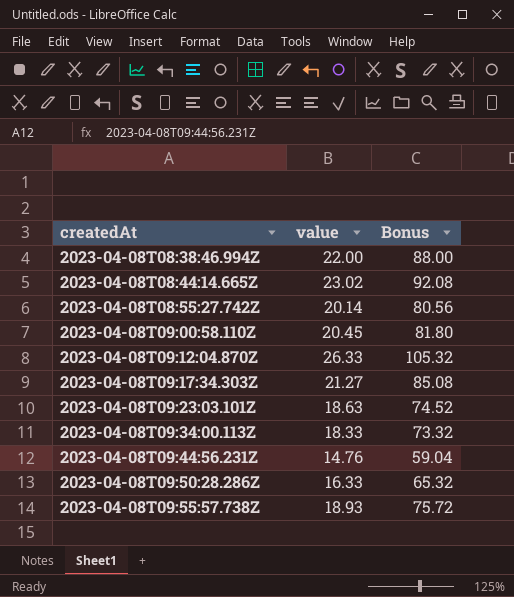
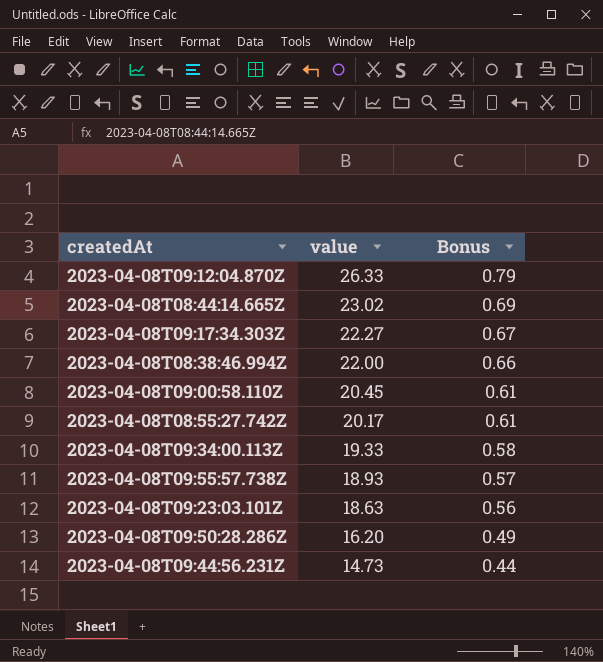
row order: createdAt ascending -> value descending
column Bonus | formula: [value] * 4 -> [value] * 0.03
2023-04-08T09:17:34.303Z | value: 21.27 -> 22.27
2023-04-08T08:55:27.742Z | value: 20.14 -> 20.17
2023-04-08T09:34:00.113Z | value: 18.33 -> 19.33
2023-04-08T09:50:28.286Z | value: 16.33 -> 16.20
2023-04-08T09:44:56.231Z | value: 14.76 -> 14.73

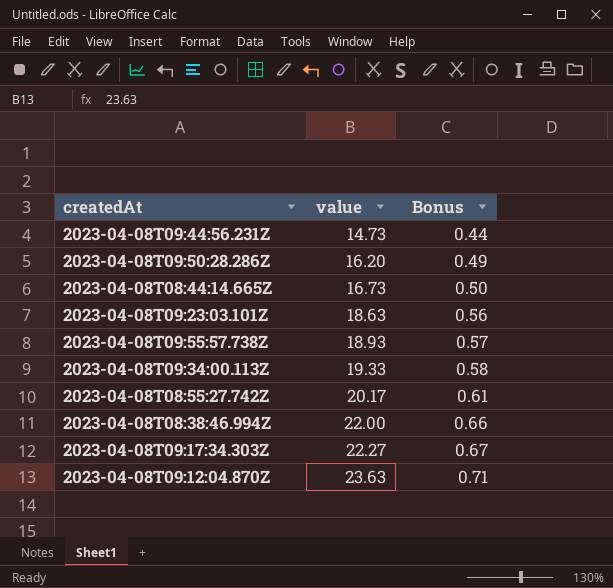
row order: value descending -> value ascending
row 2023-04-08T09:00:58.110Z: 20.45 | 0.61 -> none
2023-04-08T08:44:14.665Z | value: 23.02 -> 16.73
2023-04-08T08:44:14.665Z | Bonus: 0.69 -> 0.50
2023-04-08T09:12:04.870Z | value: 26.33 -> 23.63
2023-04-08T09:12:04.870Z | Bonus: 0.79 -> 0.71

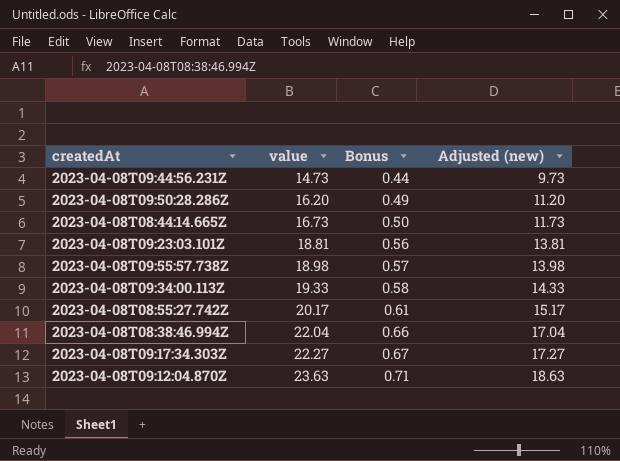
column Adjusted (new) | formula: none -> [value] - 5
2023-04-08T09:23:03.101Z | value: 18.63 -> 18.81
2023-04-08T09:55:57.738Z | value: 18.93 -> 18.98
2023-04-08T08:38:46.994Z | value: 22.00 -> 22.04

